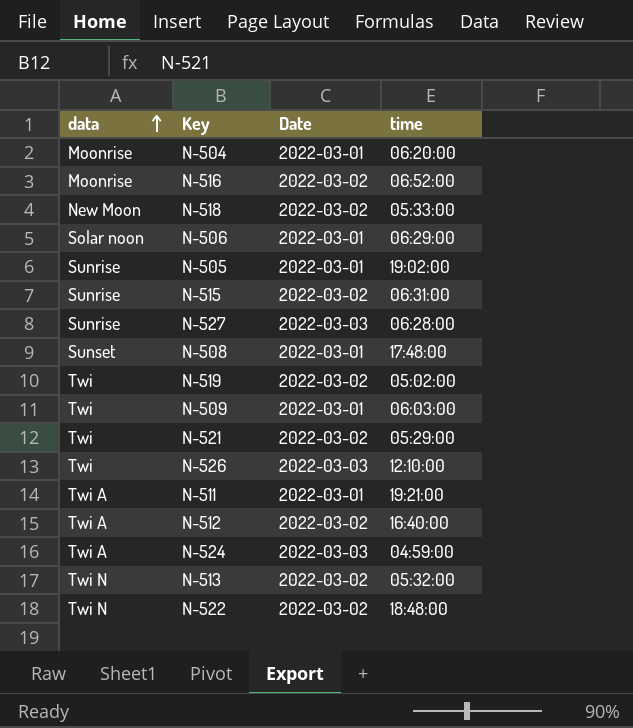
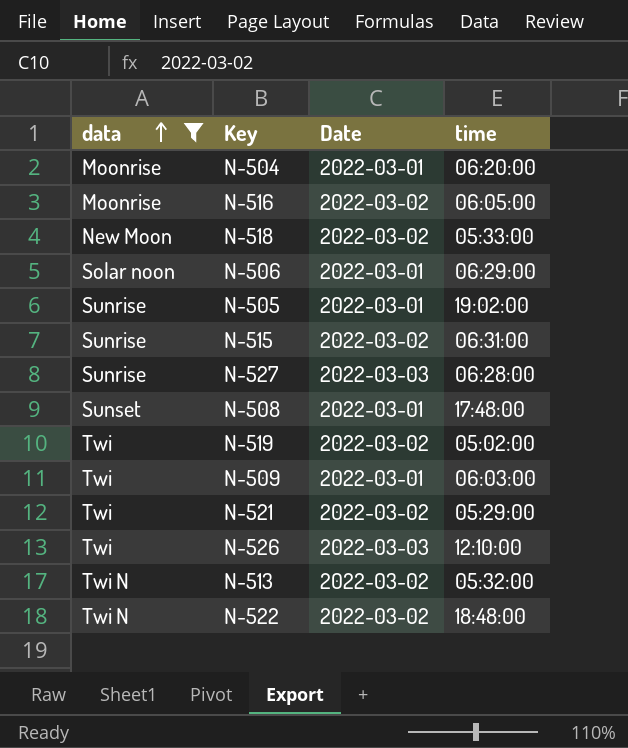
filter: none -> data != Twi A
N-516 | time: 06:52:00 -> 06:05:00

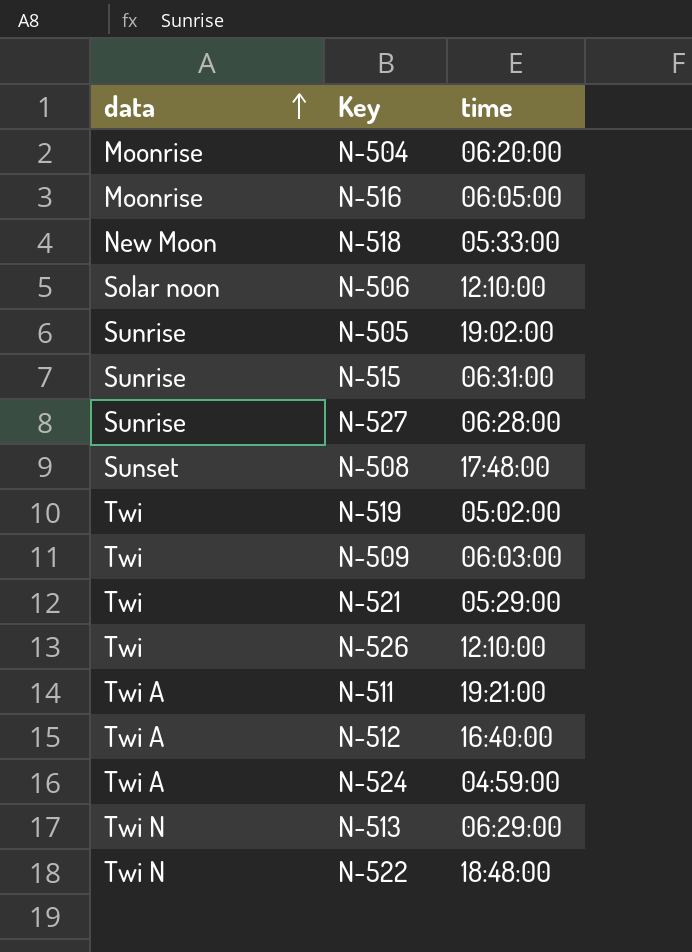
filter: data != Twi A -> none
column Date | position: 3 -> none
N-506 | time: 06:29:00 -> 12:10:00
N-513 | time: 05:32:00 -> 06:29:00

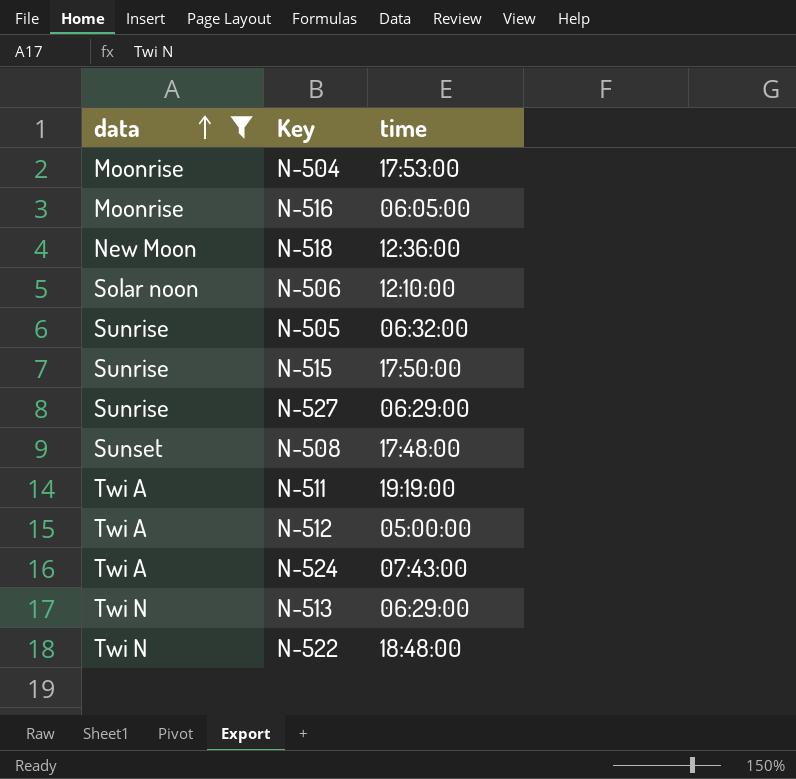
filter: none -> data != Twi
N-504 | time: 06:20:00 -> 17:53:00
N-518 | time: 05:33:00 -> 12:36:00
N-505 | time: 19:02:00 -> 06:32:00
N-515 | time: 06:31:00 -> 17:50:00
N-527 | time: 06:28:00 -> 06:29:00
N-511 | time: 19:21:00 -> 19:19:00
N-512 | time: 16:40:00 -> 05:00:00
N-524 | time: 04:59:00 -> 07:43:00

